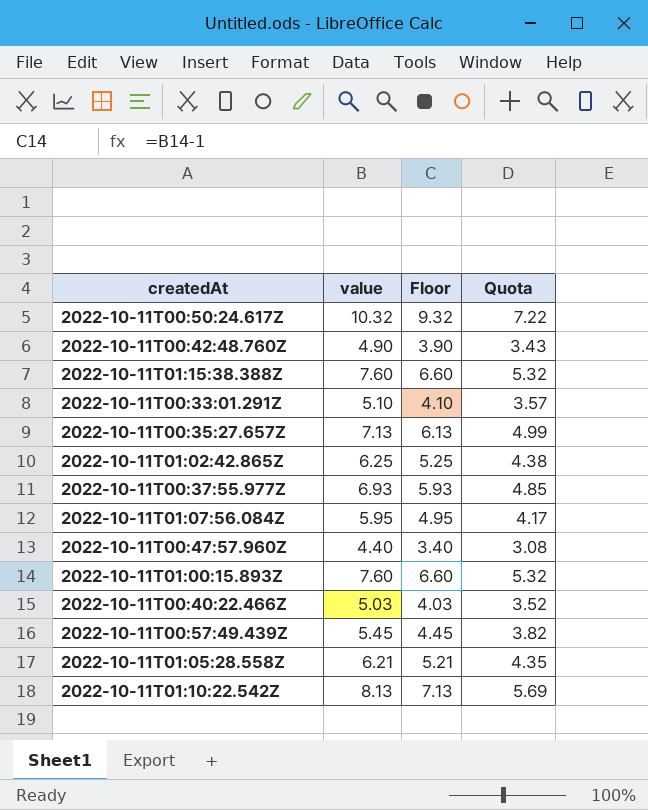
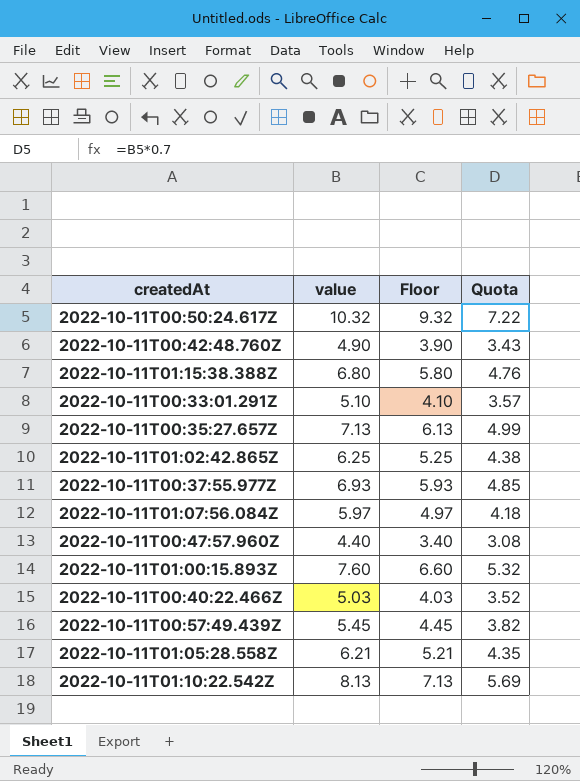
2022-10-11T01:15:38.388Z | value: 7.60 -> 6.80
2022-10-11T01:15:38.388Z | Floor: 6.60 -> 5.80
2022-10-11T01:15:38.388Z | Quota: 5.32 -> 4.76
2022-10-11T01:07:56.084Z | value: 5.95 -> 5.97
2022-10-11T01:07:56.084Z | Floor: 4.95 -> 4.97
2022-10-11T01:07:56.084Z | Quota: 4.17 -> 4.18

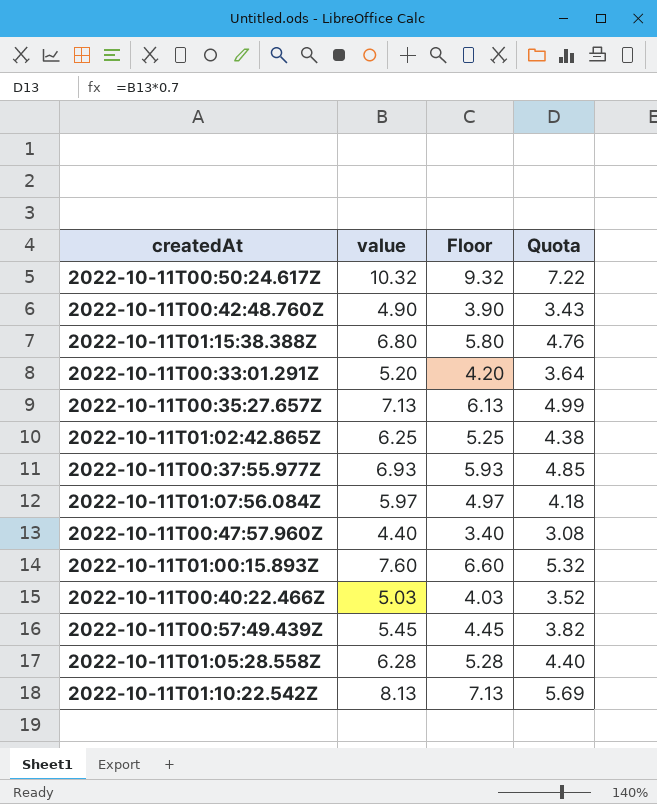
2022-10-11T00:33:01.291Z | value: 5.10 -> 5.20
2022-10-11T00:33:01.291Z | Floor: 4.10 -> 4.20
2022-10-11T00:33:01.291Z | Quota: 3.57 -> 3.64
2022-10-11T01:05:28.558Z | value: 6.21 -> 6.28
2022-10-11T01:05:28.558Z | Floor: 5.21 -> 5.28
2022-10-11T01:05:28.558Z | Quota: 4.35 -> 4.40

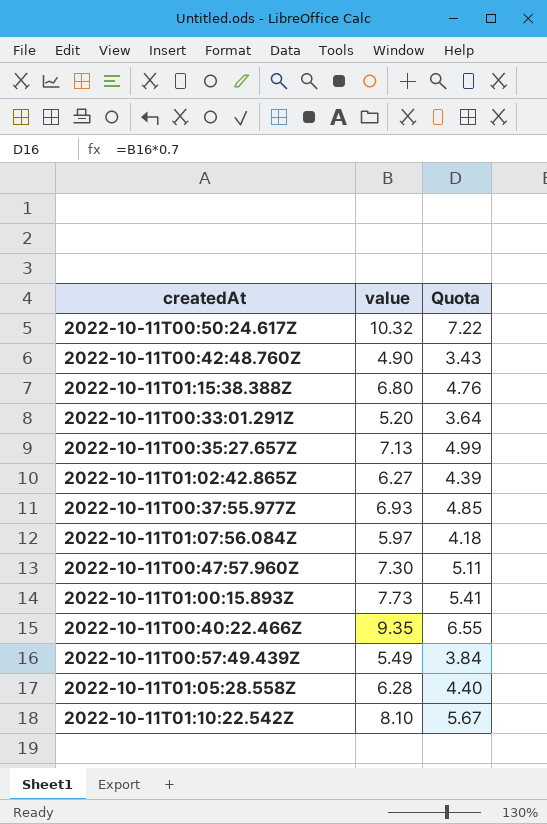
column Floor | formula: [value] - 1 -> none
2022-10-11T01:02:42.865Z | value: 6.25 -> 6.27
2022-10-11T01:02:42.865Z | Quota: 4.38 -> 4.39
2022-10-11T00:47:57.960Z | value: 4.40 -> 7.30
2022-10-11T00:47:57.960Z | Quota: 3.08 -> 5.11
2022-10-11T01:00:15.893Z | value: 7.60 -> 7.73
2022-10-11T01:00:15.893Z | Quota: 5.32 -> 5.41
2022-10-11T00:40:22.466Z | value: 5.03 -> 9.35
2022-10-11T00:40:22.466Z | Quota: 3.52 -> 6.55
2022-10-11T00:57:49.439Z | value: 5.45 -> 5.49
2022-10-11T00:57:49.439Z | Quota: 3.82 -> 3.84
2022-10-11T01:10:22.542Z | value: 8.13 -> 8.10
2022-10-11T01:10:22.542Z | Quota: 5.69 -> 5.67

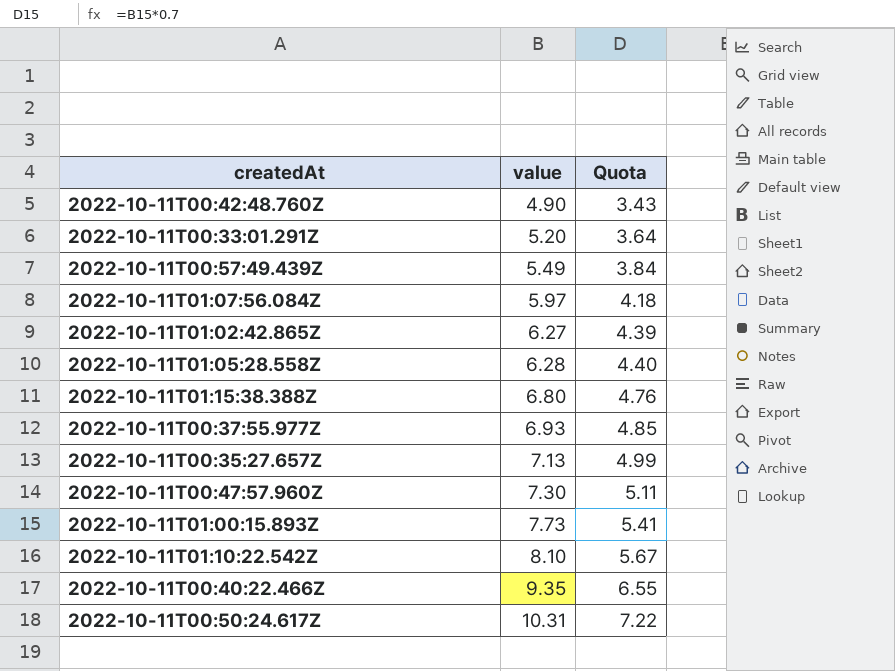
row order: none -> value ascending
2022-10-11T00:50:24.617Z | value: 10.32 -> 10.31

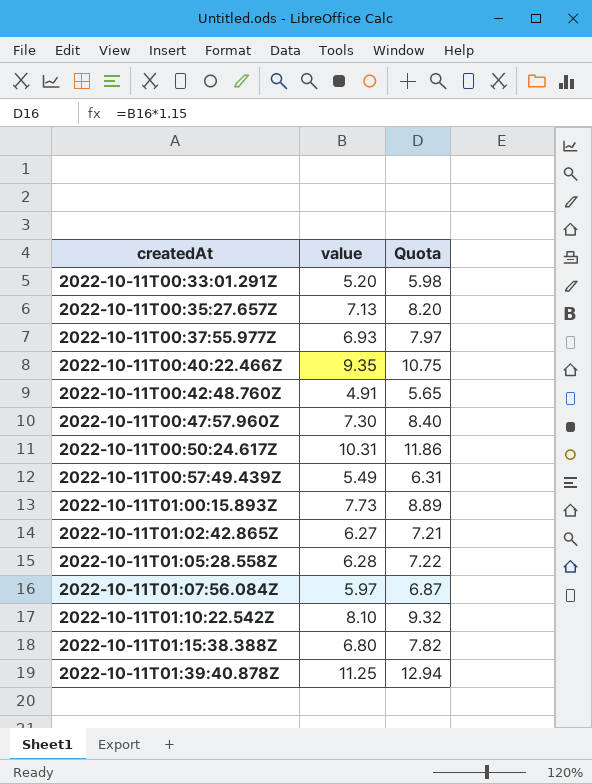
row order: value ascending -> createdAt ascending
column Quota | formula: [value] * 0.7 -> [value] * 1.15
2022-10-11T00:42:48.760Z | value: 4.90 -> 4.91
row 2022-10-11T01:39:40.878Z: none -> 11.25 | 12.94

